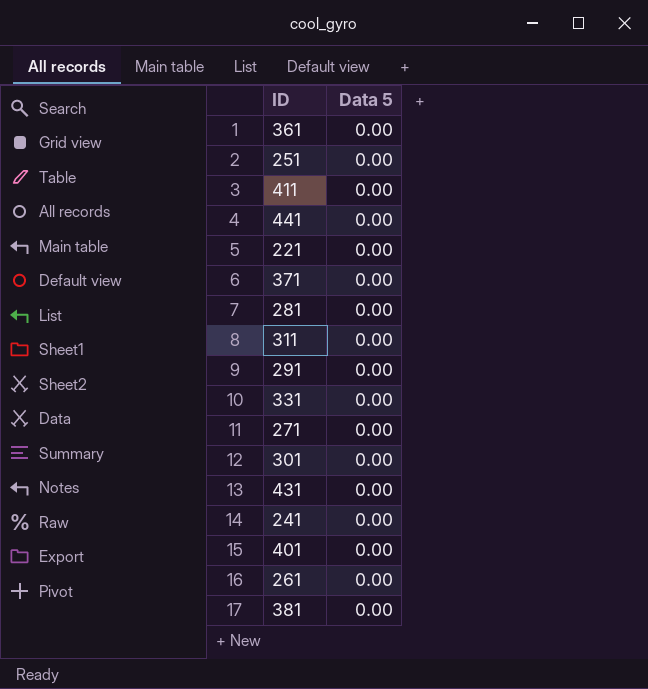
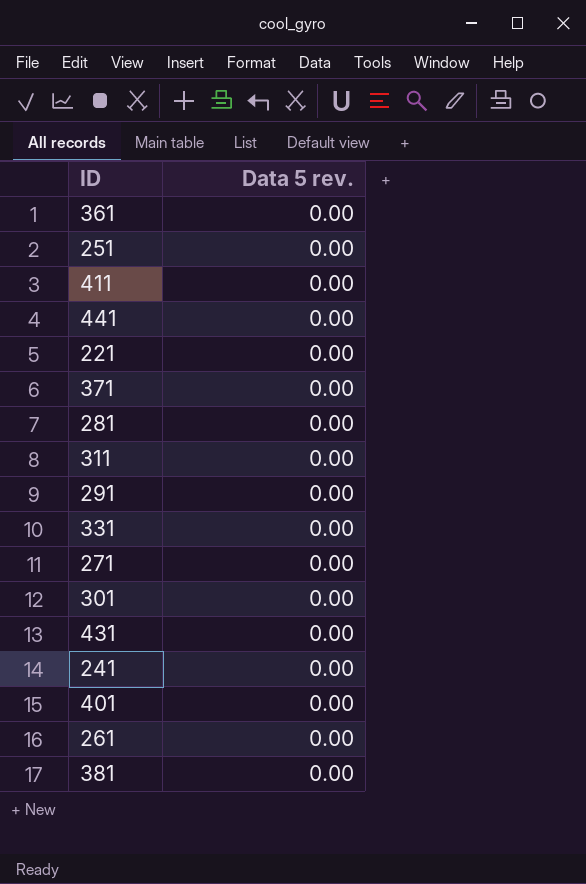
column name: Data 5 -> Data 5 rev.

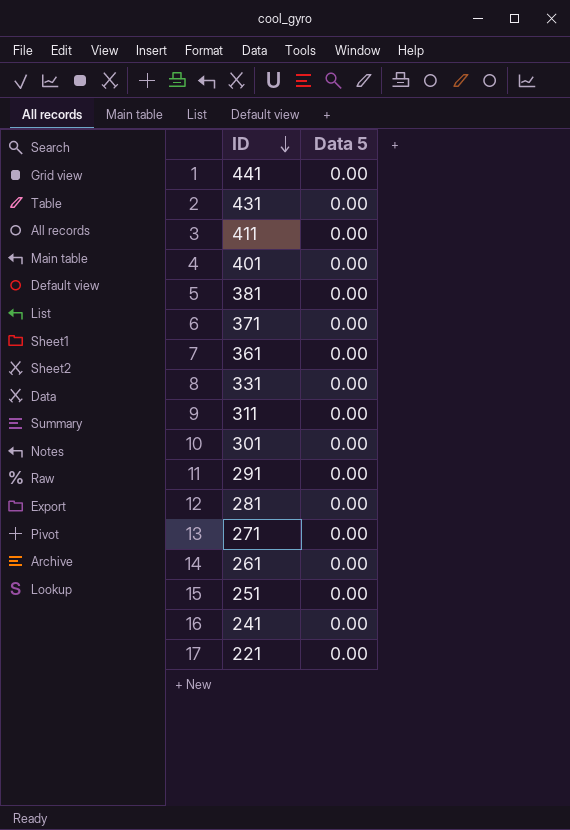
row order: none -> ID descending
column name: Data 5 rev. -> Data 5

